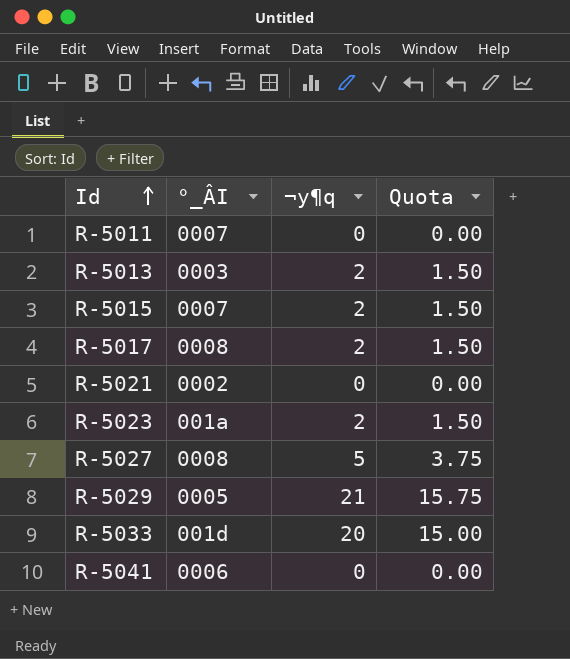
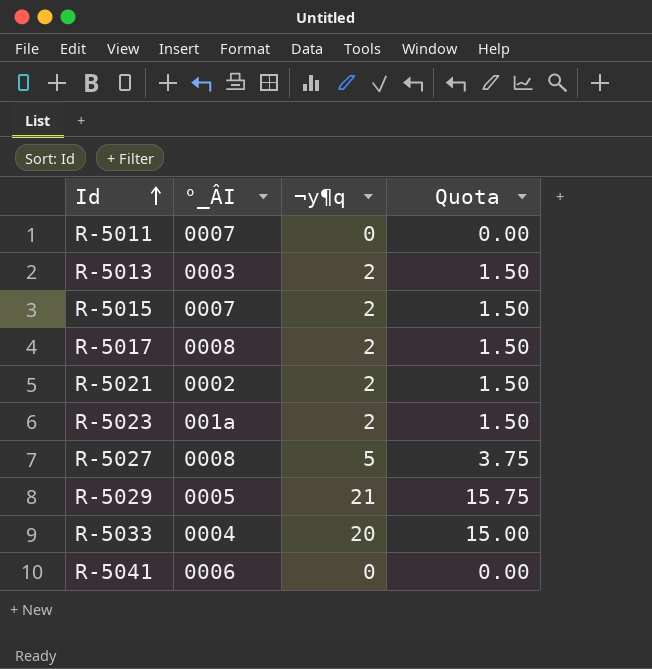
R-5021 | ¬y¶q: 0 -> 2
R-5021 | Quota: 0.00 -> 1.50
R-5033 | °_ÂI: 001d -> 0004

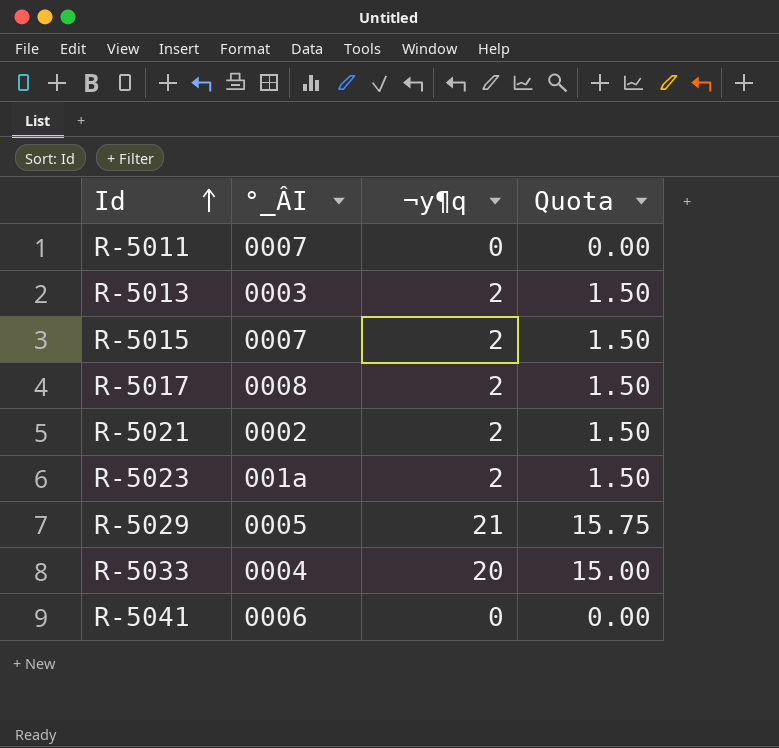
row R-5027: 0008 | 5 | 3.75 -> none

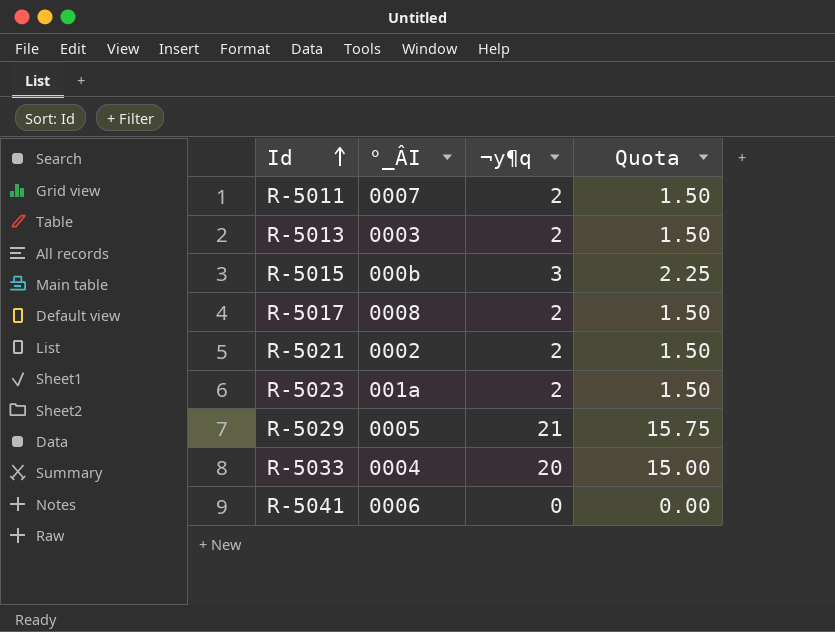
R-5011 | ¬y¶q: 0 -> 2
R-5011 | Quota: 0.00 -> 1.50
R-5015 | °_ÂI: 0007 -> 000b
R-5015 | ¬y¶q: 2 -> 3
R-5015 | Quota: 1.50 -> 2.25

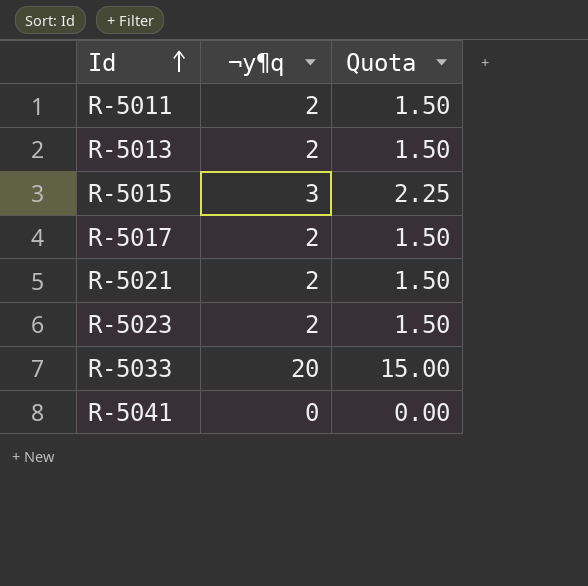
column °_ÂI | position: 2 -> none
row R-5029: 0005 | 21 | 15.75 -> none

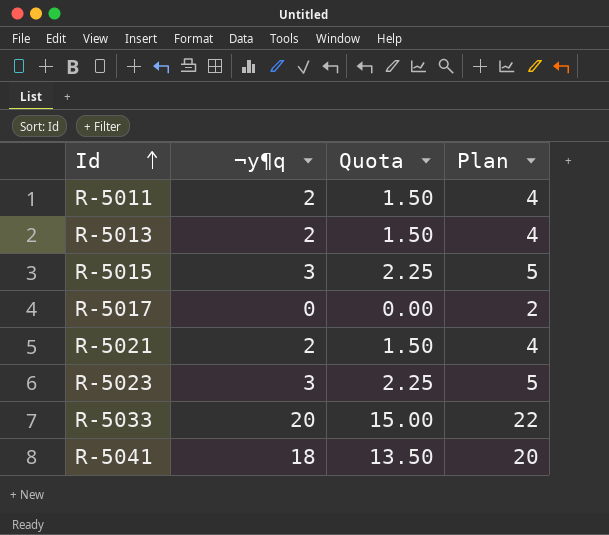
column Plan | formula: none -> [¬y¶q] + 2
R-5017 | ¬y¶q: 2 -> 0
R-5017 | Quota: 1.50 -> 0.00
R-5023 | ¬y¶q: 2 -> 3
R-5023 | Quota: 1.50 -> 2.25
R-5041 | ¬y¶q: 0 -> 18
R-5041 | Quota: 0.00 -> 13.50

